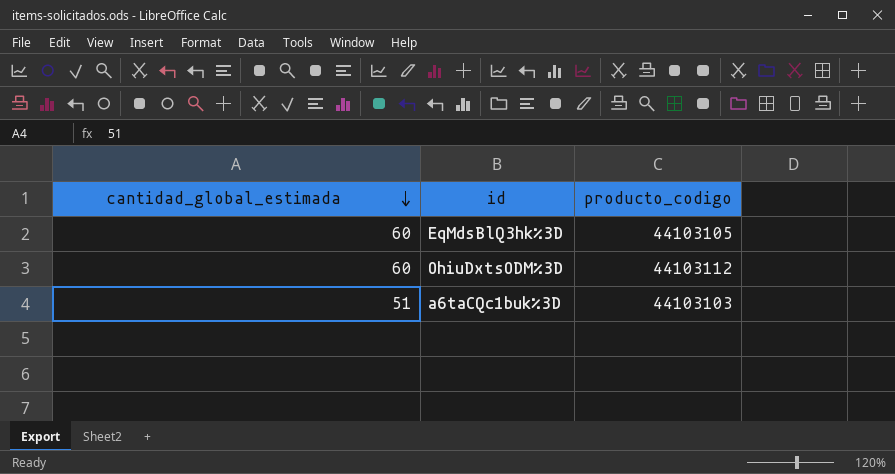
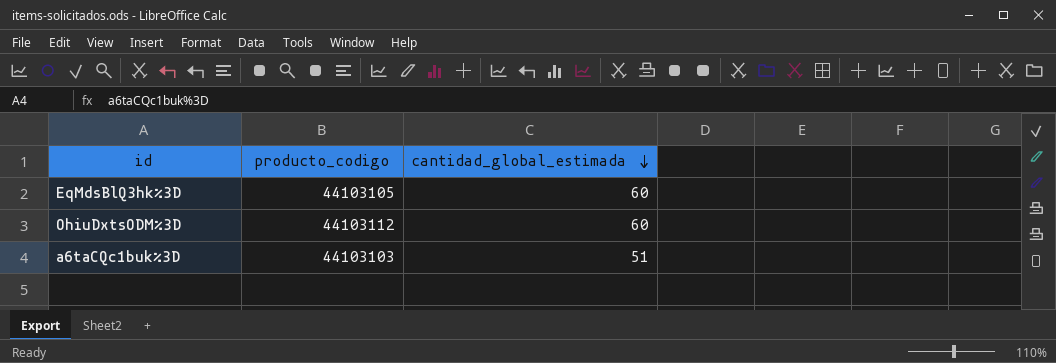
column cantidad_global_estimada | position: 1 -> 3

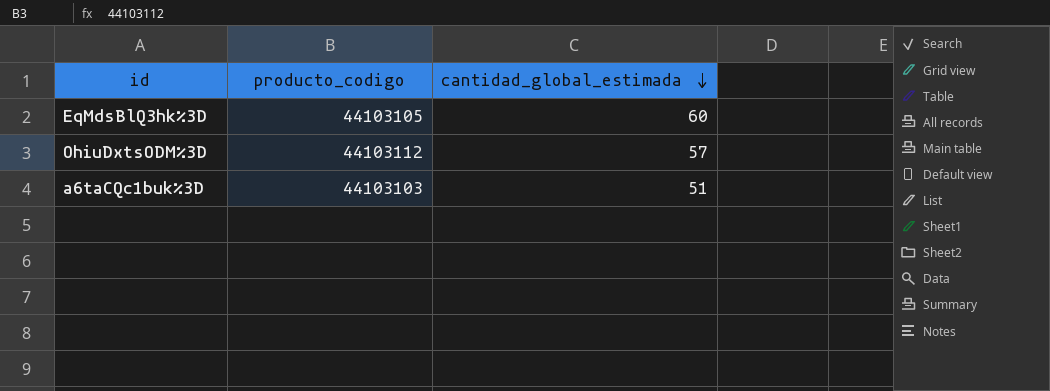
OhiuDxtsODM%3D | cantidad_global_estimada: 60 -> 57

